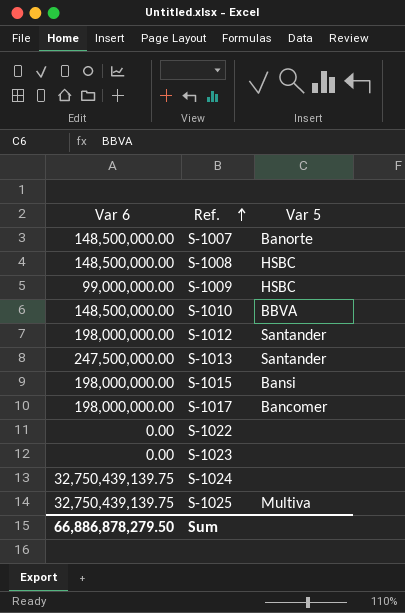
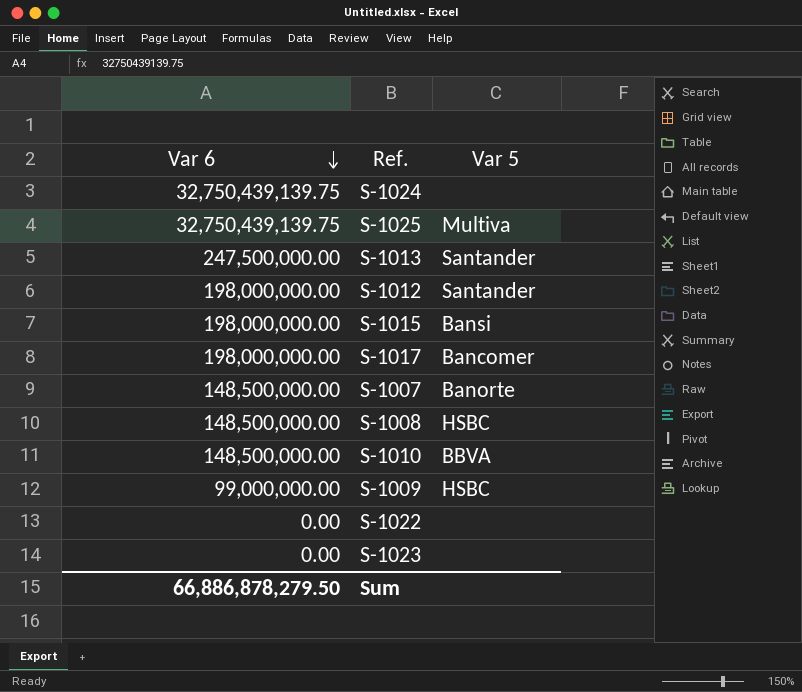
row order: Ref. ascending -> Var 6 descending

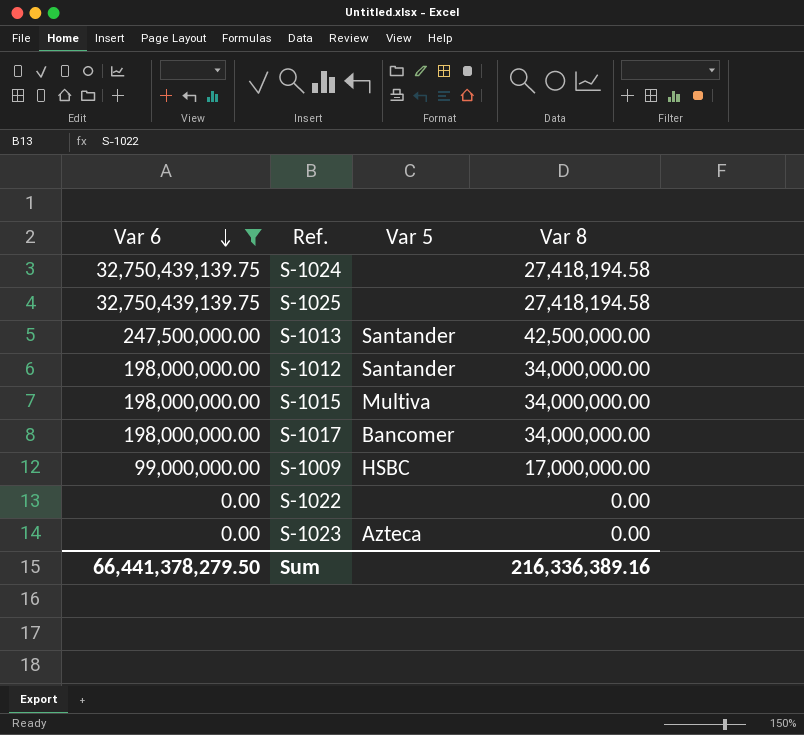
filter: none -> Var 6 != 148,500,000.00
column Var 8 | position: none -> 4
S-1025 | Var 5: Multiva -> none
S-1015 | Var 5: Bansi -> Multiva
S-1023 | Var 5: none -> Azteca
Sum | Var 6: 66,886,878,279.50 -> 66,441,378,279.50

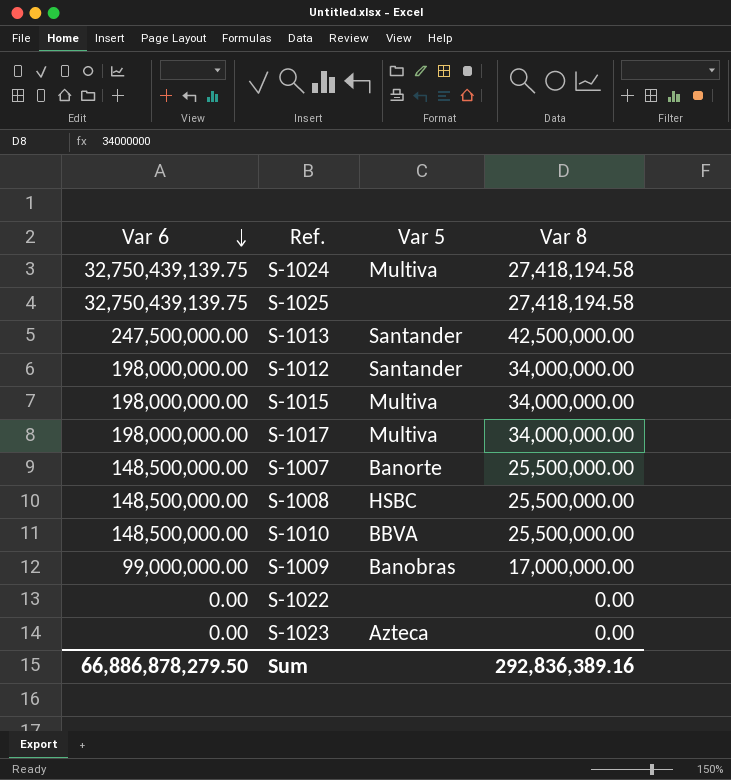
filter: Var 6 != 148,500,000.00 -> none
S-1024 | Var 5: none -> Multiva
S-1017 | Var 5: Bancomer -> Multiva
S-1009 | Var 5: HSBC -> Banobras
Sum | Var 6: 66,441,378,279.50 -> 66,886,878,279.50
Sum | Var 8: 216,336,389.16 -> 292,836,389.16

